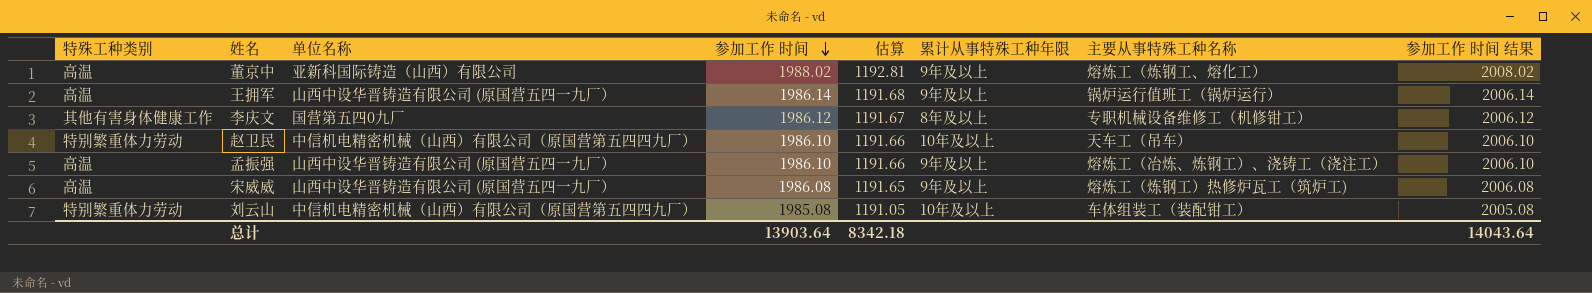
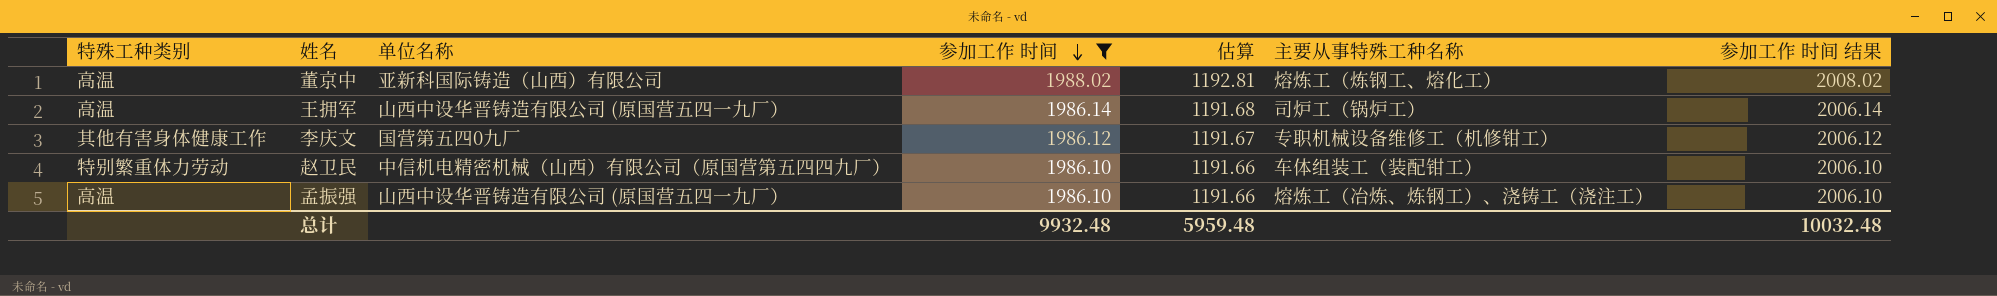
filter: none -> 参加工作 时间 >= 1986.10
column 累计从事特殊工种年限 | position: 6 -> none
王拥军 | 主要从事特殊工种名称: 锅炉运行值班工（锅炉运行） -> 司炉工（锅炉工）
赵卫民 | 主要从事特殊工种名称: 天车工（吊车） -> 车体组装工（装配钳工）
总计 | 参加工作 时间: 13903.64 -> 9932.48
总计 | 估算: 8342.18 -> 5959.48
总计 | 参加工作 时间 结果: 14043.64 -> 10032.48

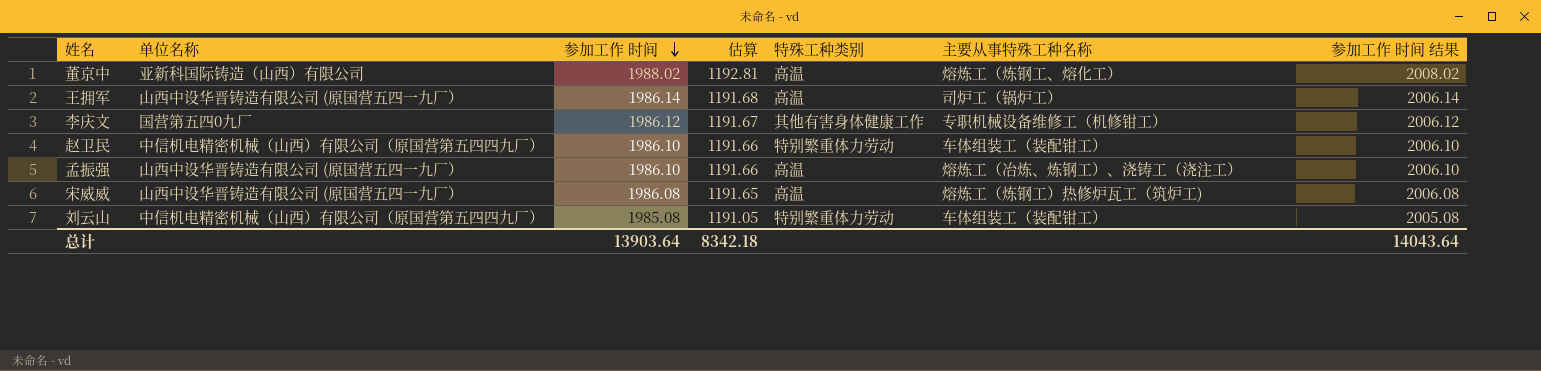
filter: 参加工作 时间 >= 1986.10 -> none
column 特殊工种类别 | position: 1 -> 5
总计 | 参加工作 时间: 9932.48 -> 13903.64
总计 | 估算: 5959.48 -> 8342.18
总计 | 参加工作 时间 结果: 10032.48 -> 14043.64

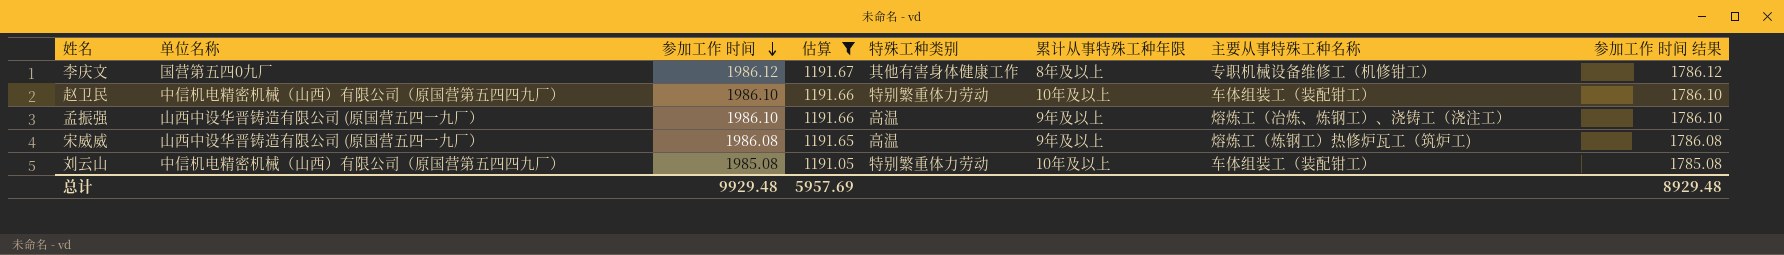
filter: none -> 估算 <= 1191.67
column 累计从事特殊工种年限 | position: none -> 6
column 参加工作 时间 结果 | formula: [参加工作 时间] + 20 -> [参加工作 时间] - 200
总计 | 参加工作 时间: 13903.64 -> 9929.48
总计 | 估算: 8342.18 -> 5957.69
总计 | 参加工作 时间 结果: 14043.64 -> 8929.48

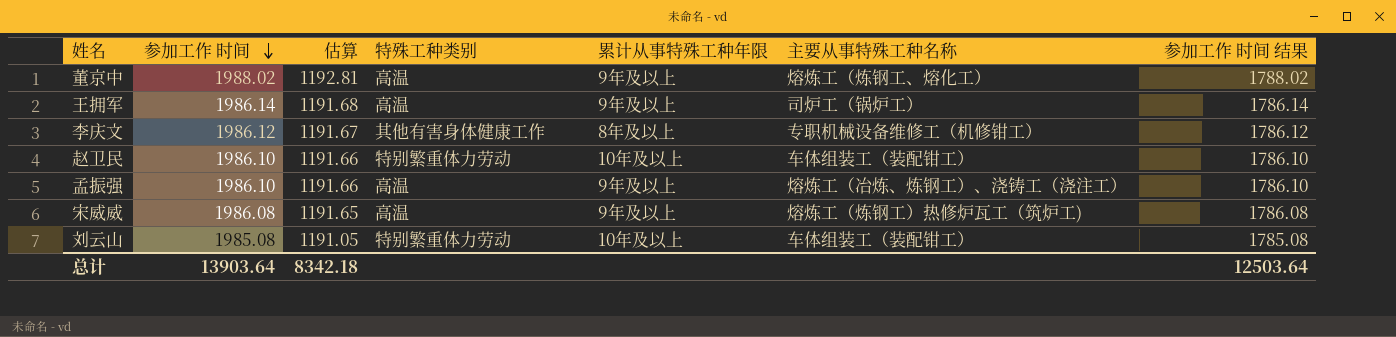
filter: 估算 <= 1191.67 -> none
column 单位名称 | position: 2 -> none
总计 | 参加工作 时间: 9929.48 -> 13903.64
总计 | 估算: 5957.69 -> 8342.18
总计 | 参加工作 时间 结果: 8929.48 -> 12503.64

